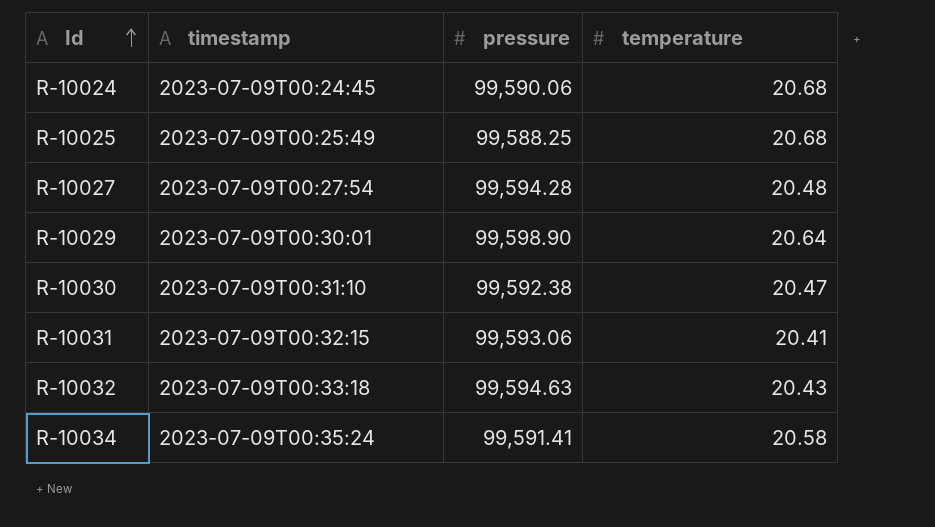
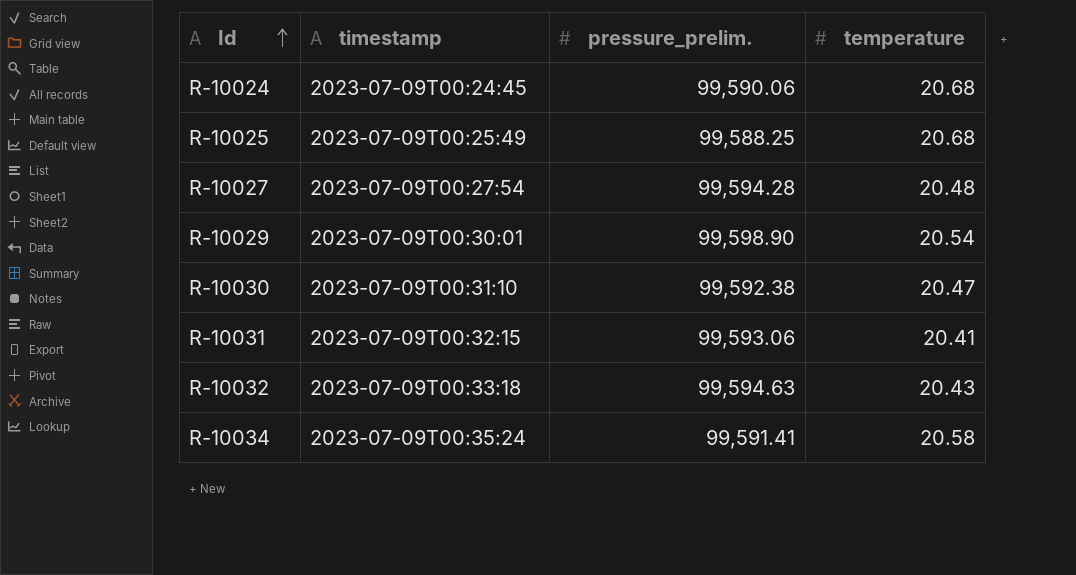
column name: pressure -> pressure_prelim.
R-10029 | temperature: 20.64 -> 20.54

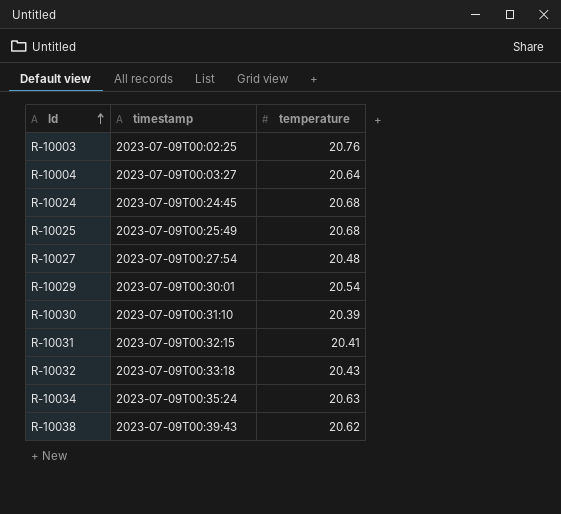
column pressure_prelim. | position: 3 -> none
row R-10003: none -> 2023-07-09T00:02:25 | 20.76
row R-10004: none -> 2023-07-09T00:03:27 | 20.64
R-10030 | temperature: 20.47 -> 20.39
R-10034 | temperature: 20.58 -> 20.63
row R-10038: none -> 2023-07-09T00:39:43 | 20.62

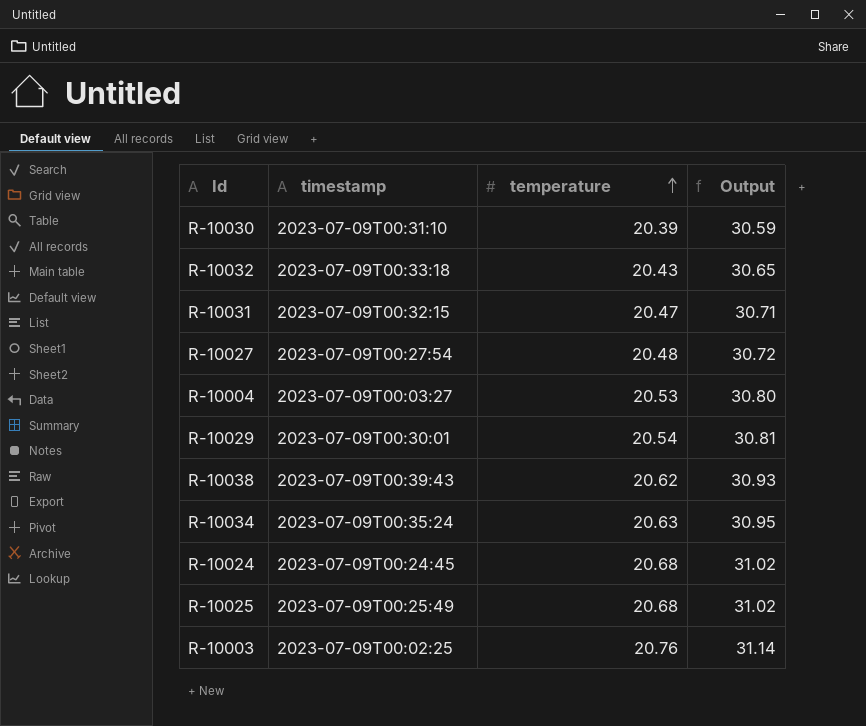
row order: Id ascending -> temperature ascending
column Output | formula: none -> [temperature] * 1.5
R-10031 | temperature: 20.41 -> 20.47
R-10004 | temperature: 20.64 -> 20.53

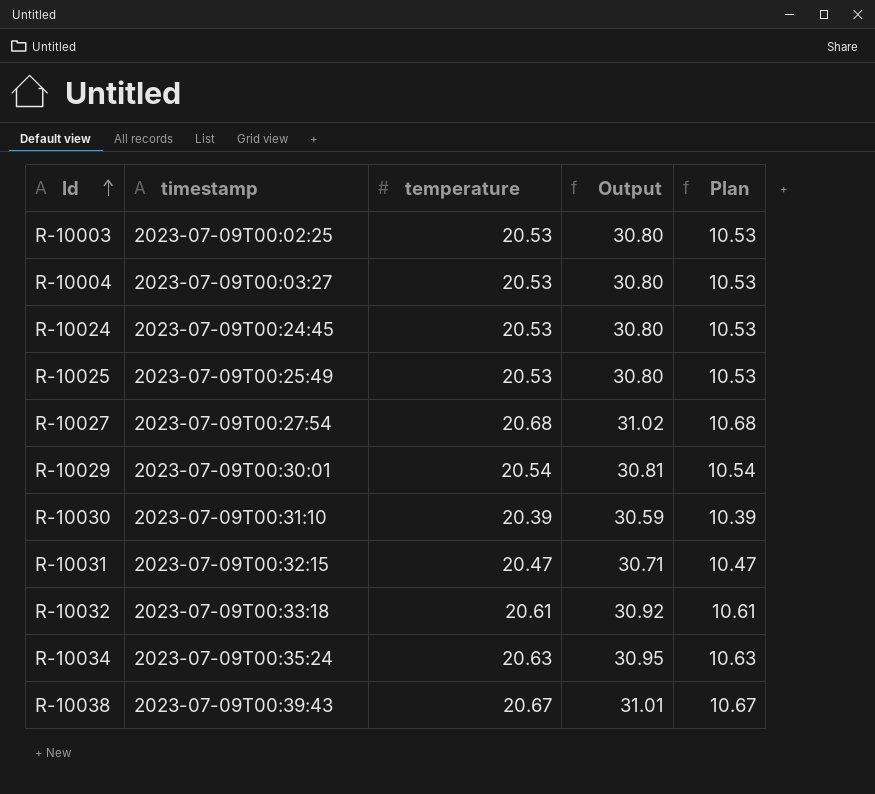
row order: temperature ascending -> Id ascending
column Plan | formula: none -> [temperature] - 10
R-10003 | temperature: 20.76 -> 20.53
R-10003 | Output: 31.14 -> 30.80
R-10024 | temperature: 20.68 -> 20.53
R-10024 | Output: 31.02 -> 30.80
R-10025 | temperature: 20.68 -> 20.53
R-10025 | Output: 31.02 -> 30.80
R-10027 | temperature: 20.48 -> 20.68
R-10027 | Output: 30.72 -> 31.02
R-10032 | temperature: 20.43 -> 20.61
R-10032 | Output: 30.65 -> 30.92
R-10038 | temperature: 20.62 -> 20.67
R-10038 | Output: 30.93 -> 31.01

